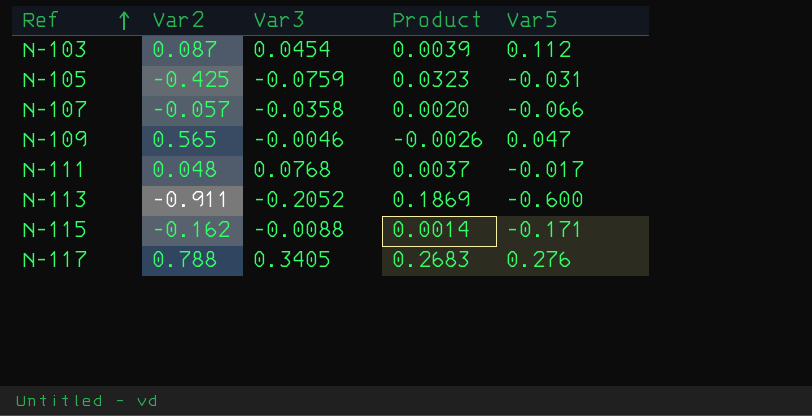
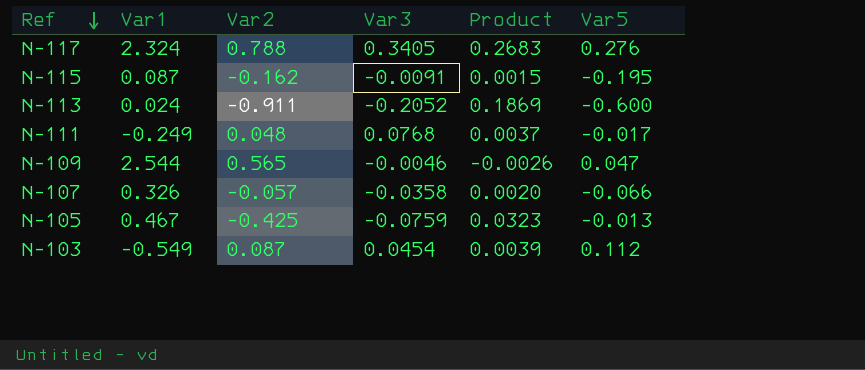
row order: Ref ascending -> Ref descending
column Var1 | position: none -> 2
N-115 | Var3: -0.0088 -> -0.0091
N-115 | Product: 0.0014 -> 0.0015
N-115 | Var5: -0.171 -> -0.195
N-105 | Var5: -0.031 -> -0.013

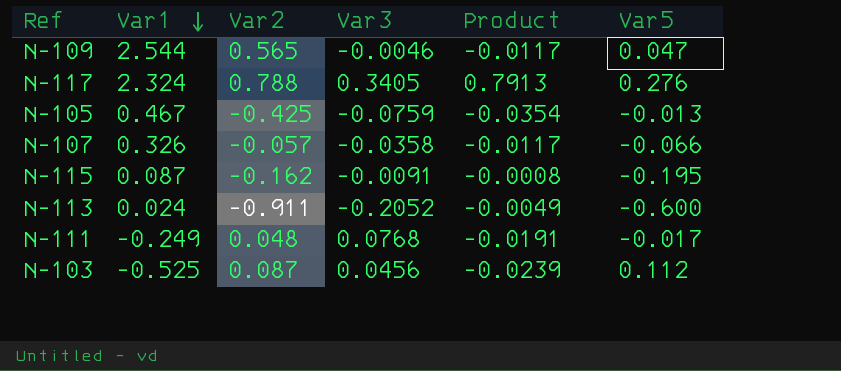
row order: Ref descending -> Var1 descending
column Product | formula: [Var2] * [Var3] -> [Var1] * [Var3]
N-103 | Var1: -0.549 -> -0.525
N-103 | Var3: 0.0454 -> 0.0456

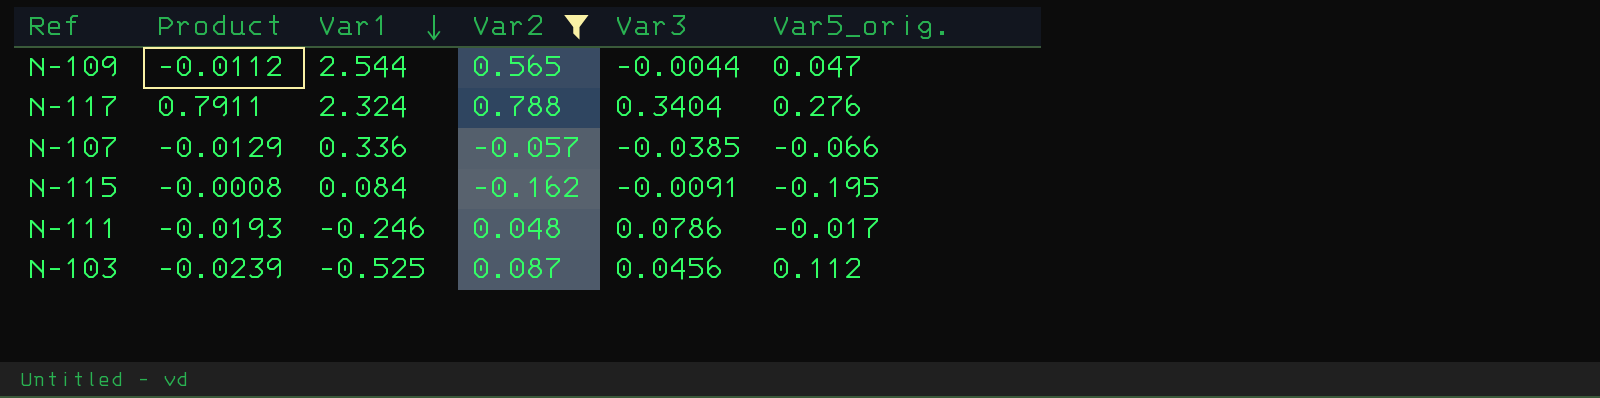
filter: none -> Var2 >= -0.162
column Product | position: 5 -> 2
column name: Var5 -> Var5_orig.
N-109 | Product: -0.0117 -> -0.0112
N-109 | Var3: -0.0046 -> -0.0044
N-117 | Product: 0.7913 -> 0.7911
N-117 | Var3: 0.3405 -> 0.3404
N-107 | Product: -0.0117 -> -0.0129
N-107 | Var1: 0.326 -> 0.336
N-107 | Var3: -0.0358 -> -0.0385
N-115 | Var1: 0.087 -> 0.084
N-111 | Product: -0.0191 -> -0.0193
N-111 | Var1: -0.249 -> -0.246
N-111 | Var3: 0.0768 -> 0.0786

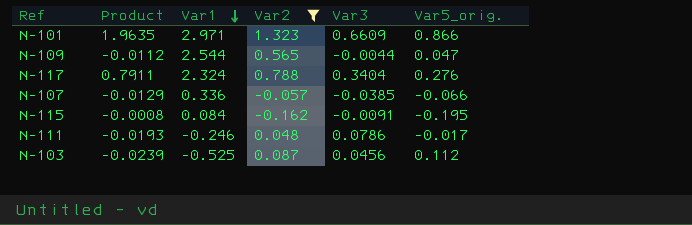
row N-101: none -> 1.9635 | 2.971 | 1.323 | 0.6609 | 0.866

